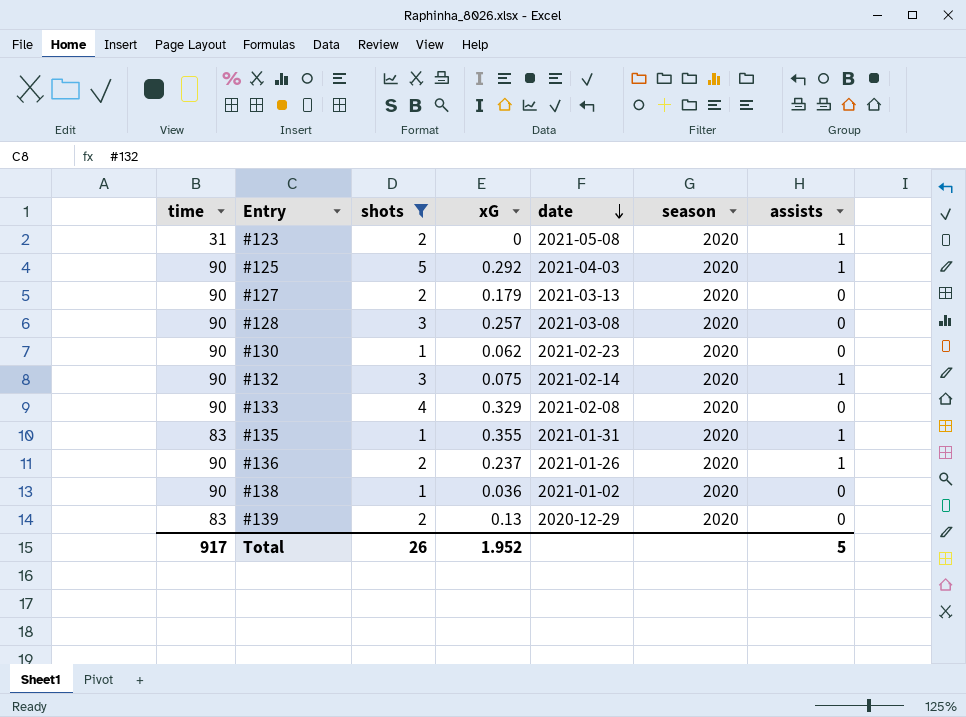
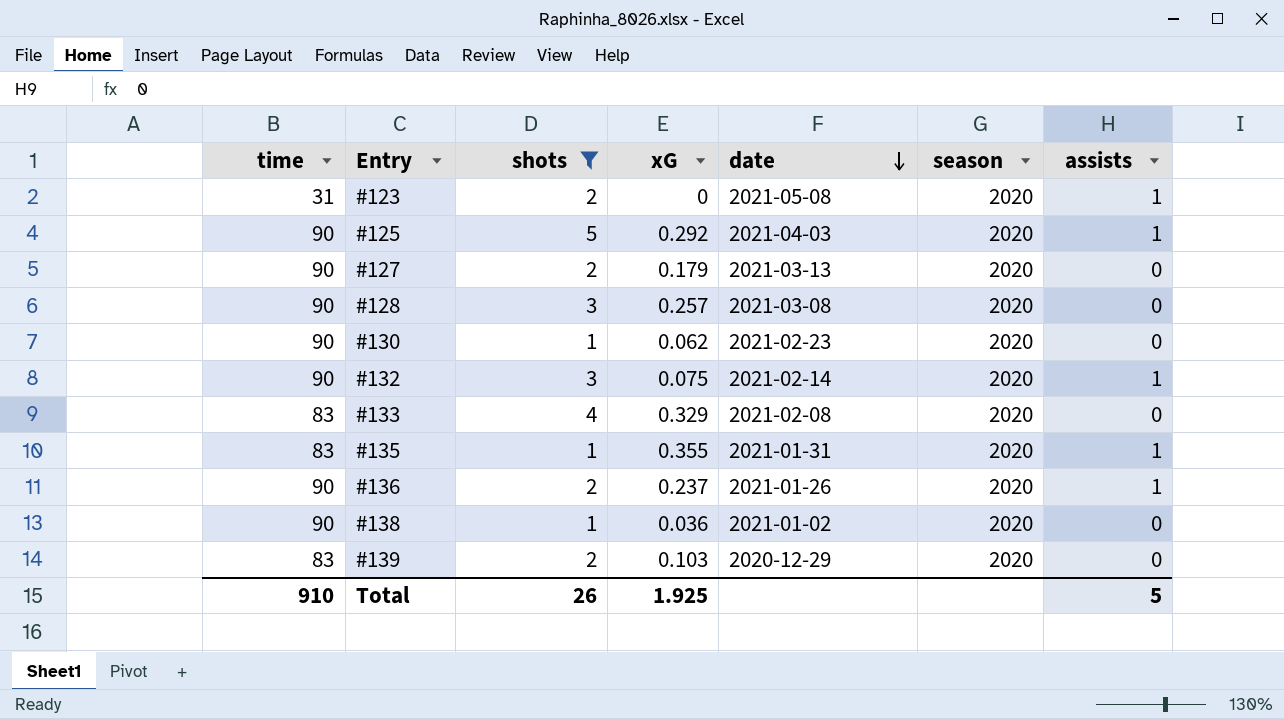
#133 | time: 90 -> 83
#139 | xG: 0.13 -> 0.103
Total | time: 917 -> 910
Total | xG: 1.952 -> 1.925

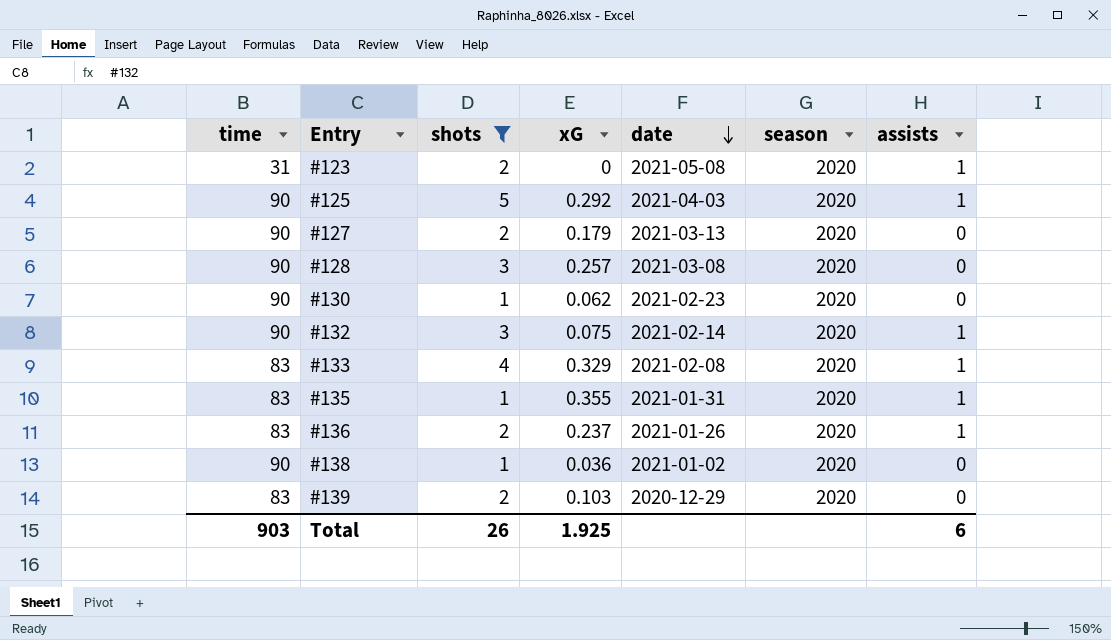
#133 | assists: 0 -> 1
#136 | time: 90 -> 83
Total | time: 910 -> 903
Total | assists: 5 -> 6

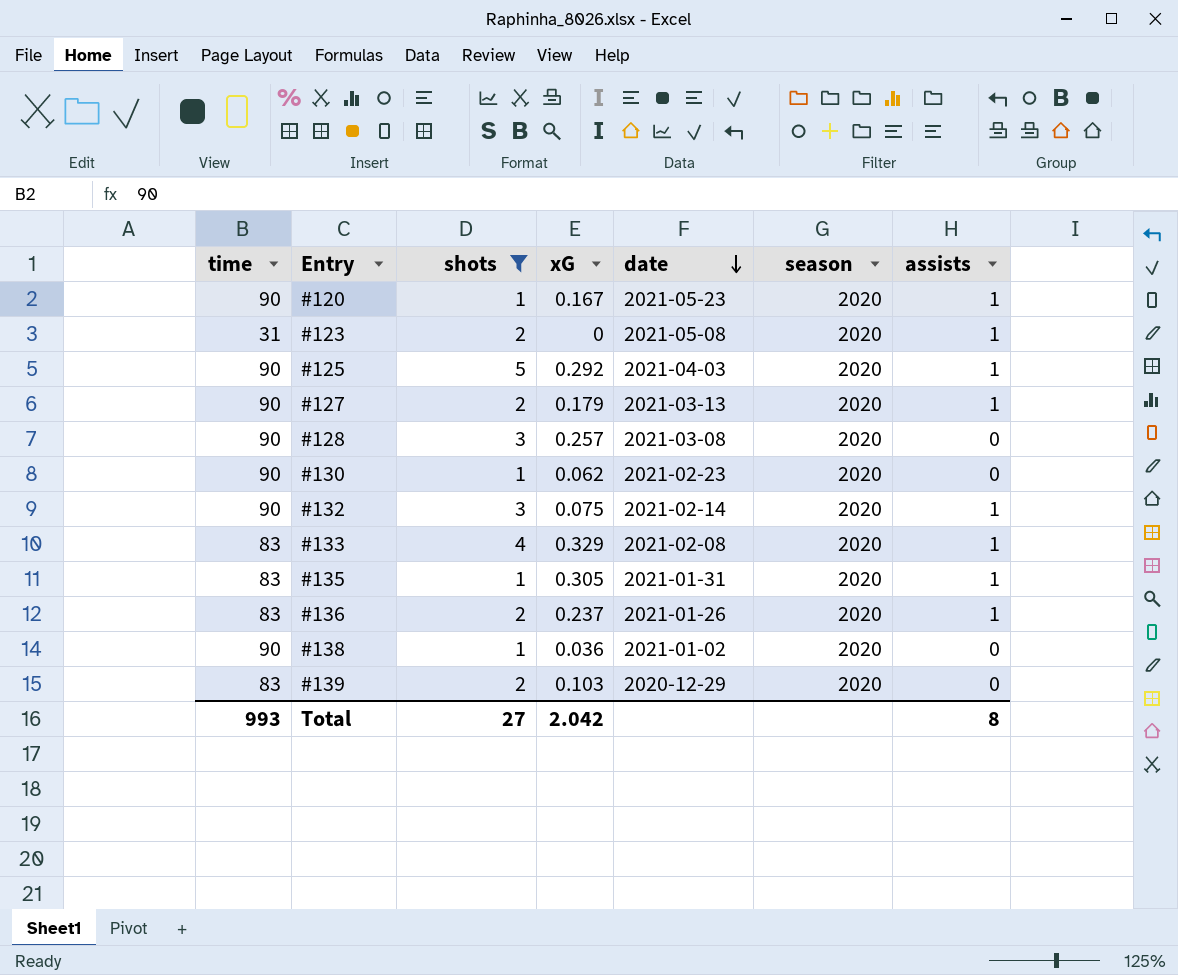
row #120: none -> 90 | 1 | 0.167 | 2021-05-23 | 2020 | 1
#127 | assists: 0 -> 1
#135 | xG: 0.355 -> 0.305
Total | time: 903 -> 993
Total | shots: 26 -> 27
Total | xG: 1.925 -> 2.042
Total | assists: 6 -> 8

